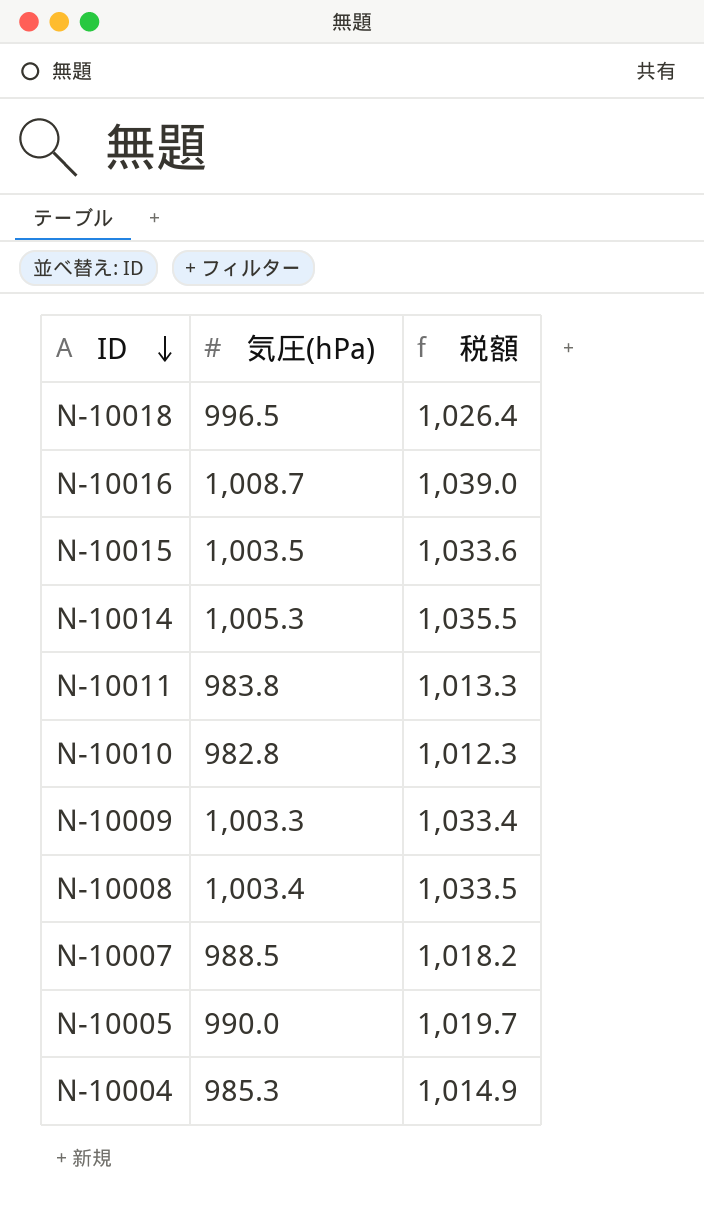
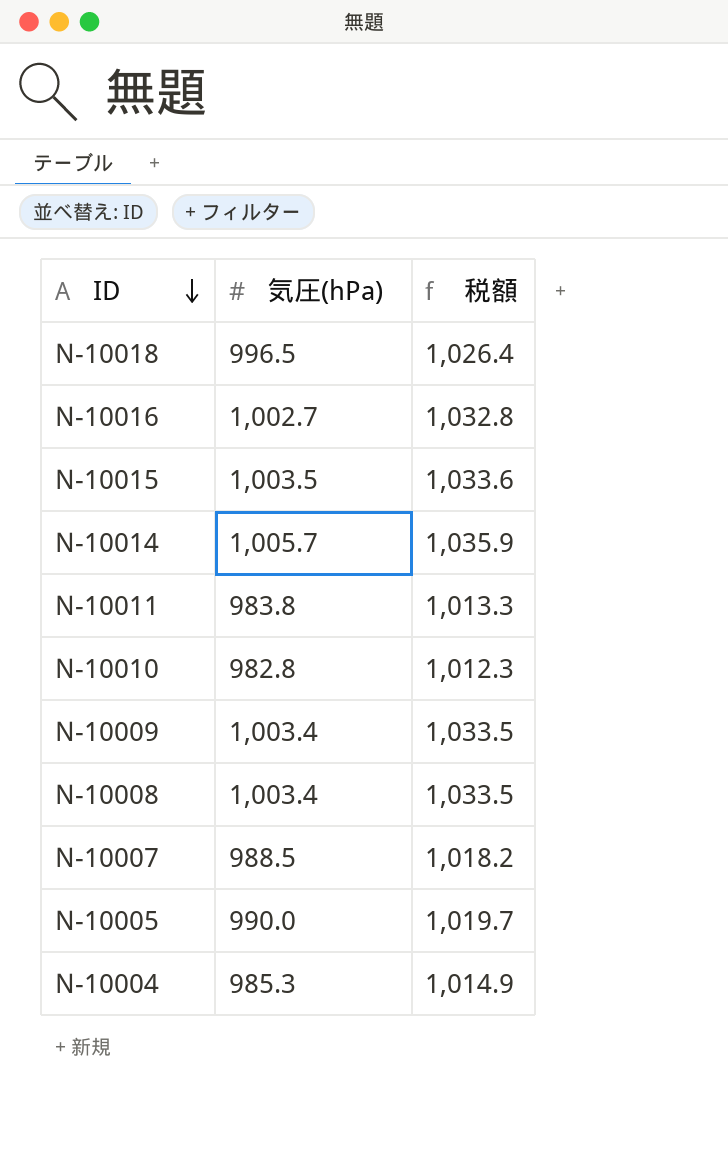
N-10016 | 気圧(hPa): 1,008.7 -> 1,002.7
N-10016 | 税額: 1,039.0 -> 1,032.8
N-10014 | 気圧(hPa): 1,005.3 -> 1,005.7
N-10014 | 税額: 1,035.5 -> 1,035.9
N-10009 | 気圧(hPa): 1,003.3 -> 1,003.4
N-10009 | 税額: 1,033.4 -> 1,033.5

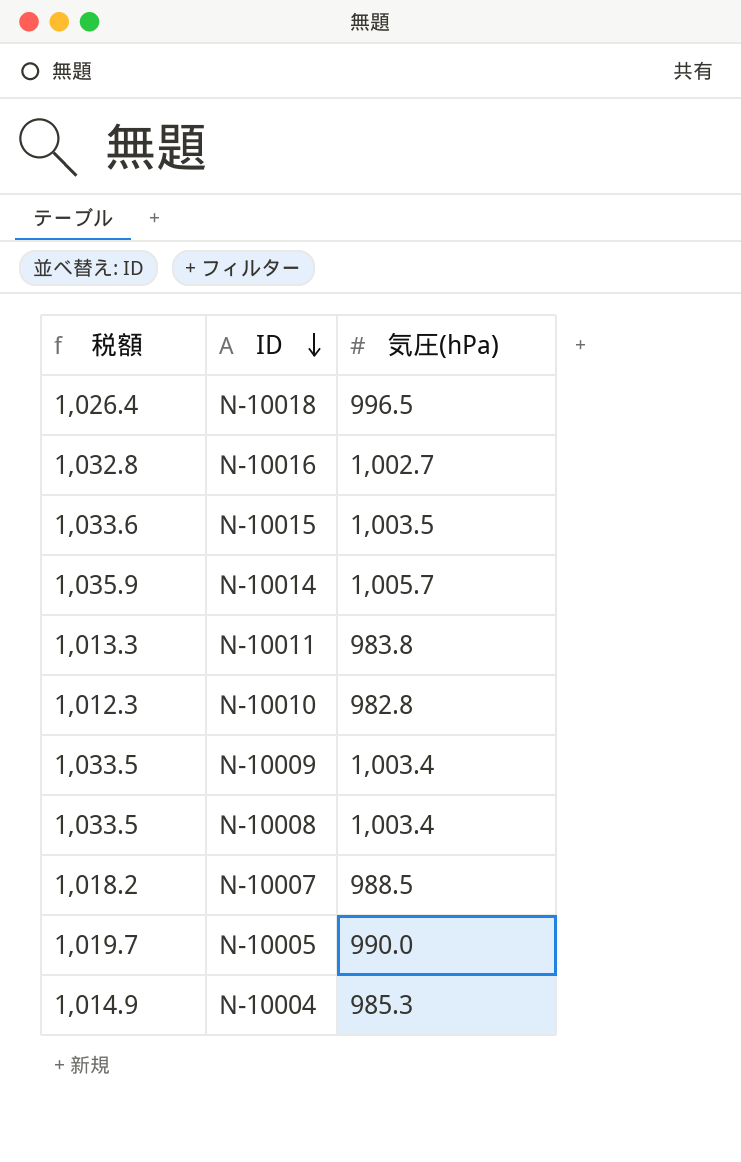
column 税額 | position: 3 -> 1

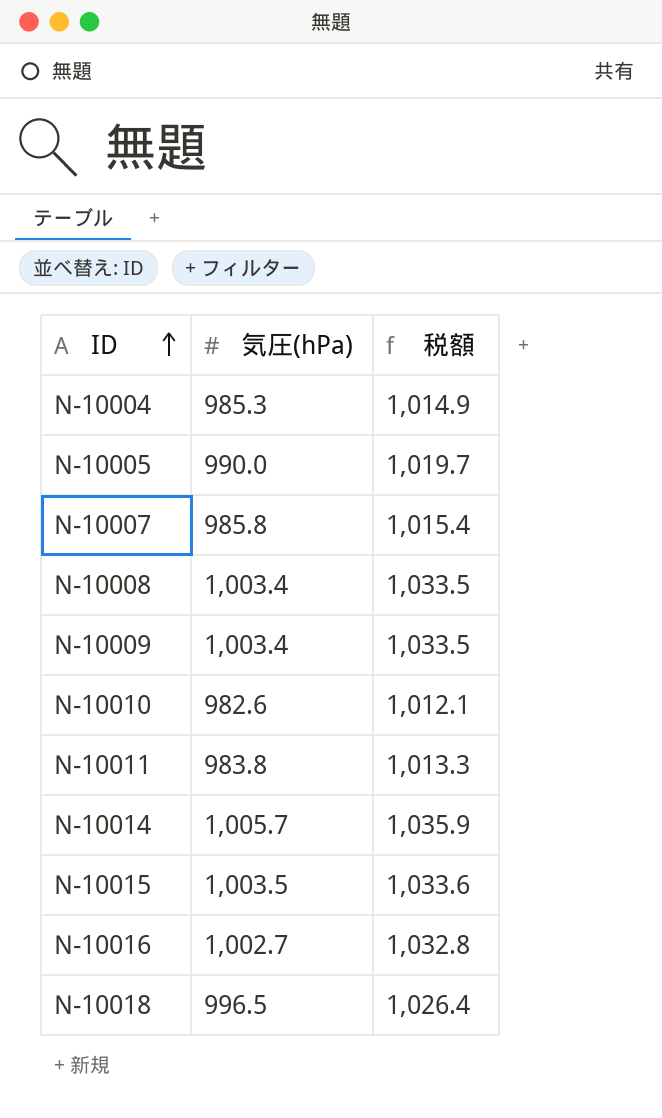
row order: ID descending -> ID ascending
column 税額 | position: 1 -> 3
N-10007 | 気圧(hPa): 988.5 -> 985.8
N-10007 | 税額: 1,018.2 -> 1,015.4
N-10010 | 気圧(hPa): 982.8 -> 982.6
N-10010 | 税額: 1,012.3 -> 1,012.1

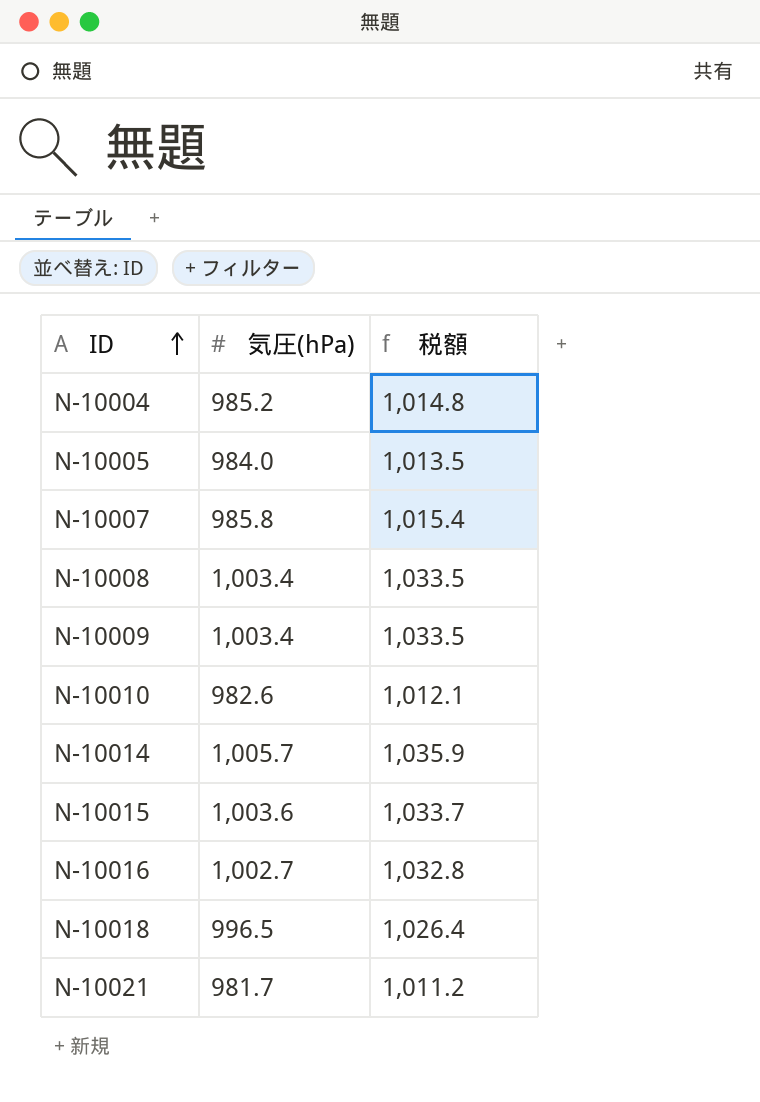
row N-10011: 983.8 | 1,013.3 -> none
N-10004 | 気圧(hPa): 985.3 -> 985.2
N-10004 | 税額: 1,014.9 -> 1,014.8
N-10005 | 気圧(hPa): 990.0 -> 984.0
N-10005 | 税額: 1,019.7 -> 1,013.5
N-10015 | 気圧(hPa): 1,003.5 -> 1,003.6
N-10015 | 税額: 1,033.6 -> 1,033.7
row N-10021: none -> 981.7 | 1,011.2

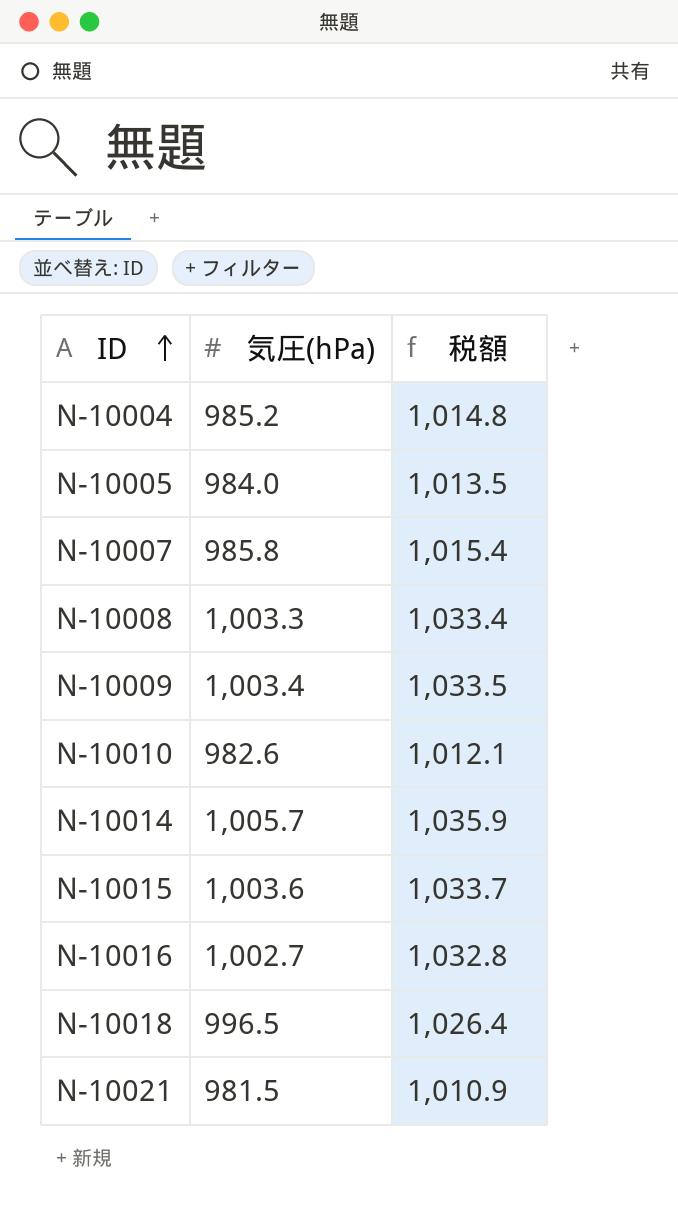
N-10008 | 気圧(hPa): 1,003.4 -> 1,003.3
N-10008 | 税額: 1,033.5 -> 1,033.4
N-10021 | 気圧(hPa): 981.7 -> 981.5
N-10021 | 税額: 1,011.2 -> 1,010.9

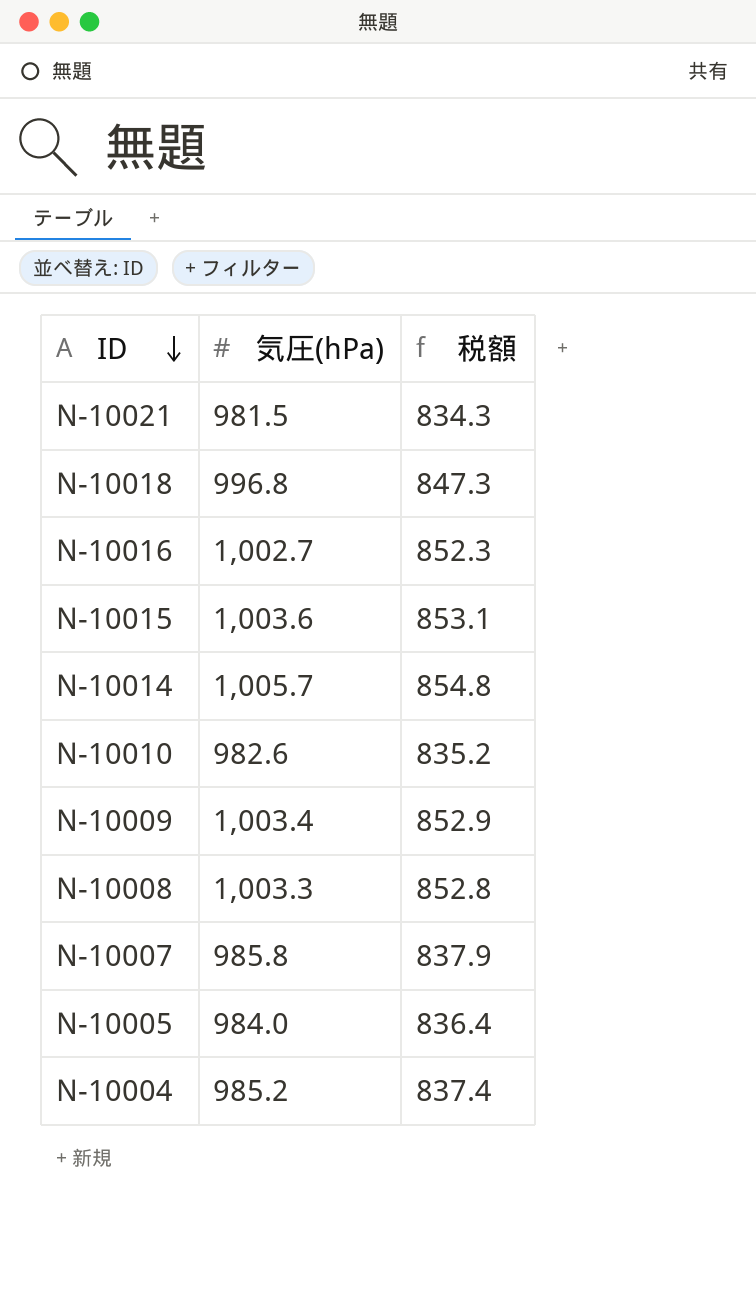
row order: ID ascending -> ID descending
column 税額 | formula: [気圧(hPa)] * 1.03 -> [気圧(hPa)] * 0.85
N-10018 | 気圧(hPa): 996.5 -> 996.8

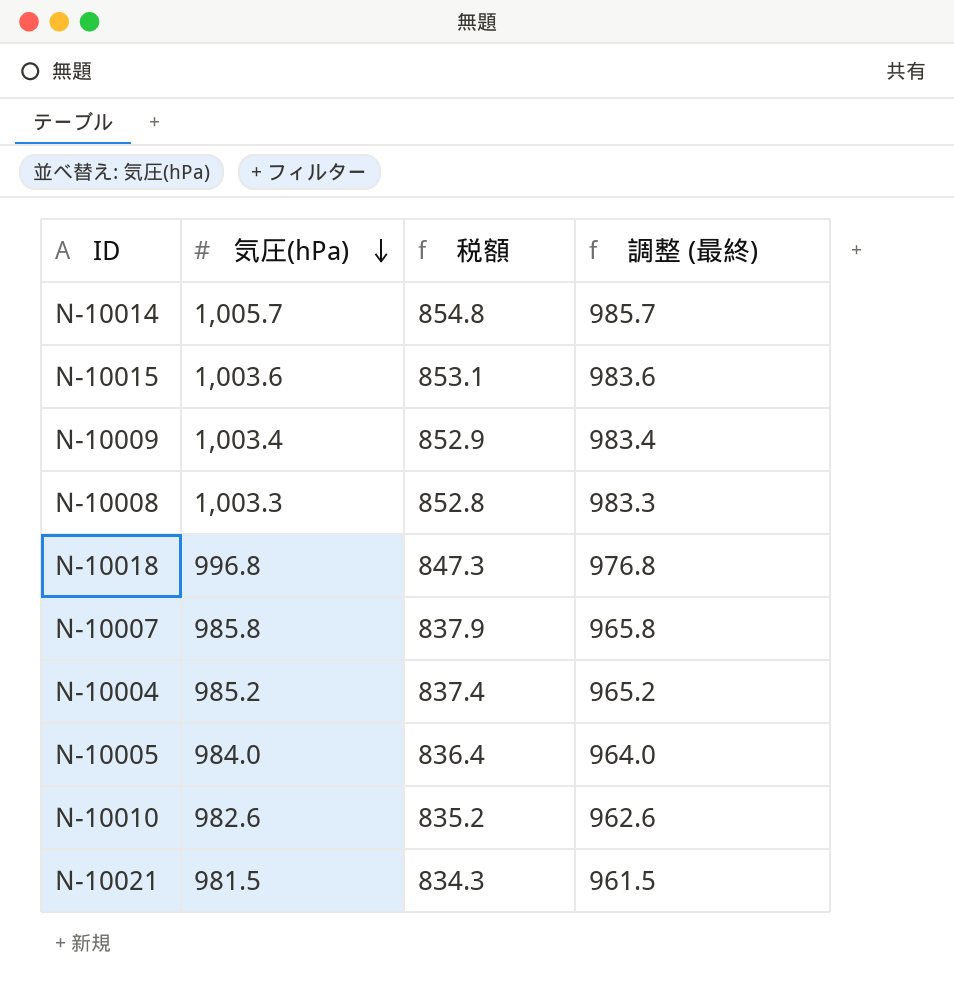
row order: ID descending -> 気圧(hPa) descending
column 調整 (最終) | formula: none -> [気圧(hPa)] - 20
row N-10016: 1,002.7 | 852.3 -> none

